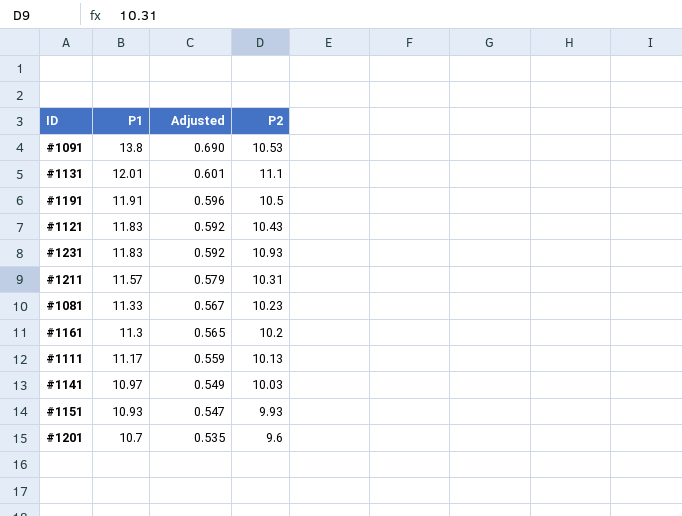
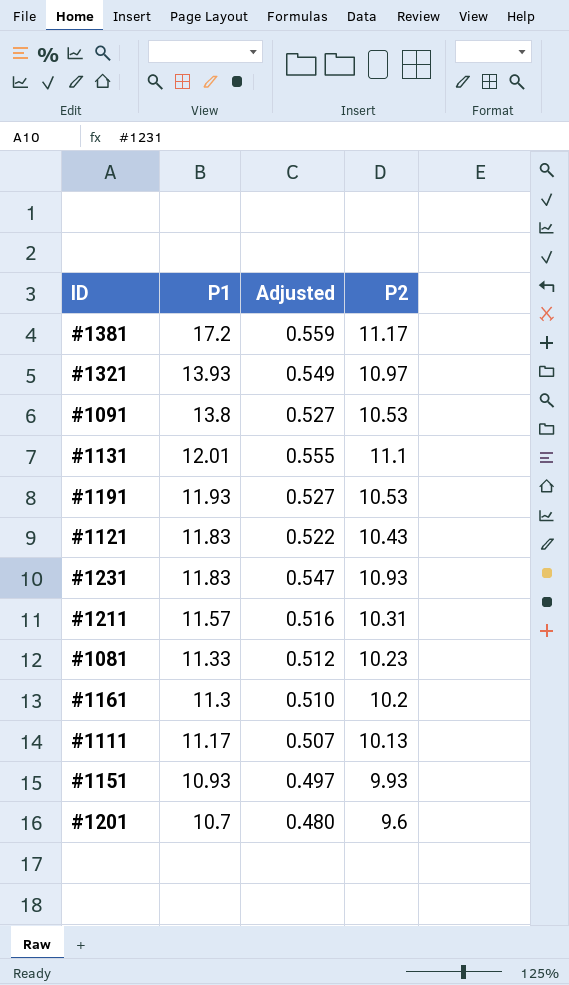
column Adjusted | formula: [P1] * 0.05 -> [P2] * 0.05
row #1141: 10.97 | 0.549 | 10.03 -> none
row #1381: none -> 17.2 | 0.559 | 11.17
row #1321: none -> 13.93 | 0.549 | 10.97
#1191 | P1: 11.91 -> 11.93
#1191 | P2: 10.5 -> 10.53

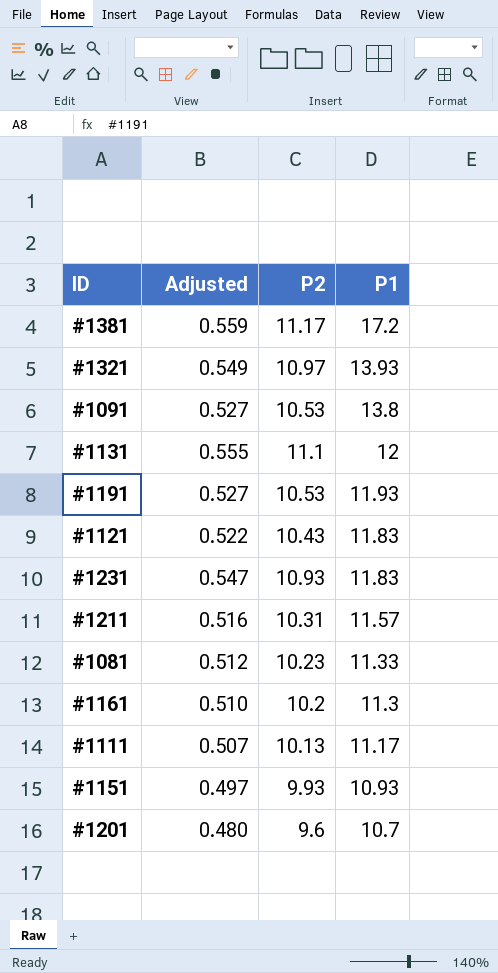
column P1 | position: 2 -> 4
#1131 | P1: 12.01 -> 12

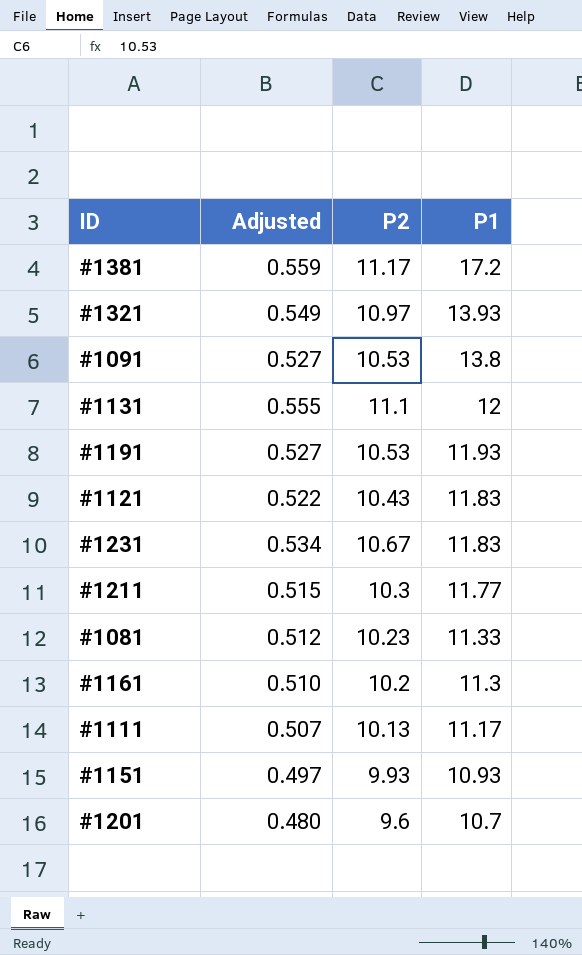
#1231 | Adjusted: 0.547 -> 0.534
#1231 | P2: 10.93 -> 10.67
#1211 | Adjusted: 0.516 -> 0.515
#1211 | P2: 10.31 -> 10.3
#1211 | P1: 11.57 -> 11.77

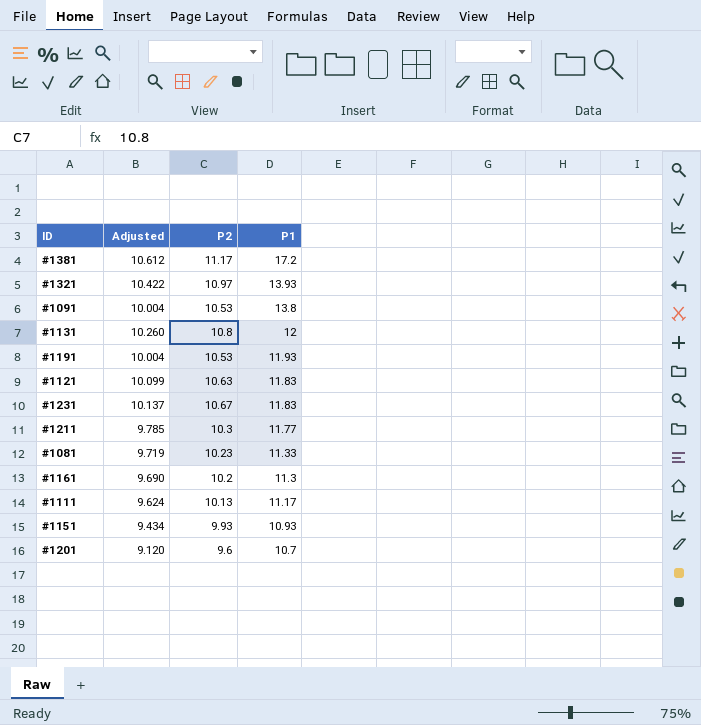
column Adjusted | formula: [P2] * 0.05 -> [P2] * 0.95
#1131 | P2: 11.1 -> 10.8
#1121 | P2: 10.43 -> 10.63

